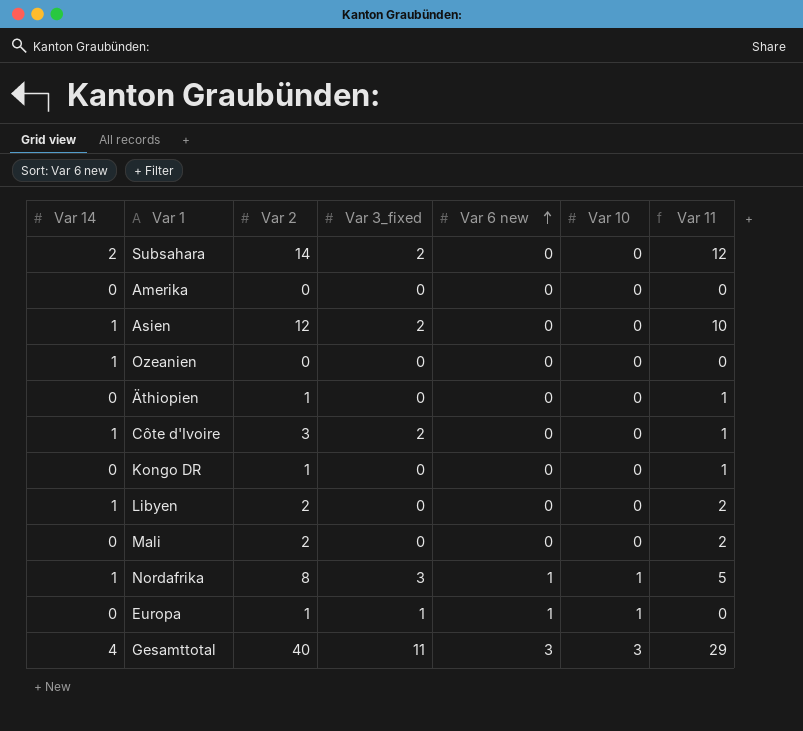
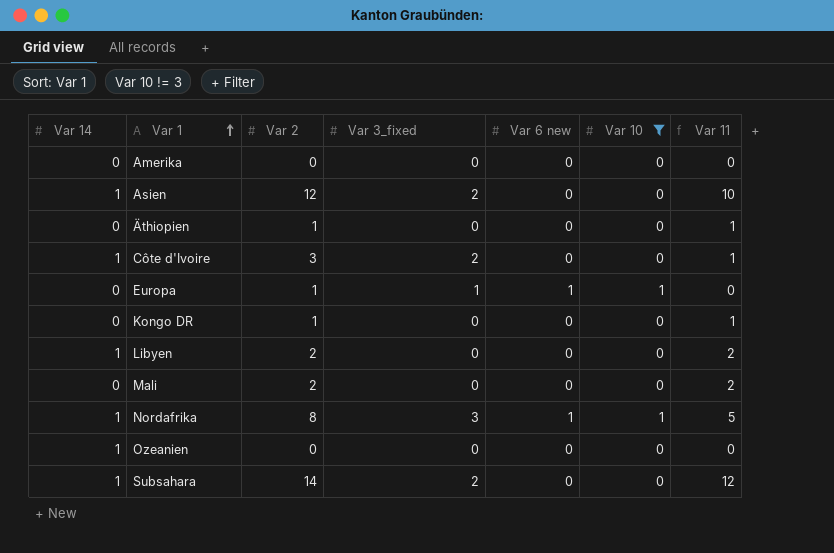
filter: none -> Var 10 != 3
row order: Var 6 new ascending -> Var 1 ascending
Subsahara | Var 14: 2 -> 1

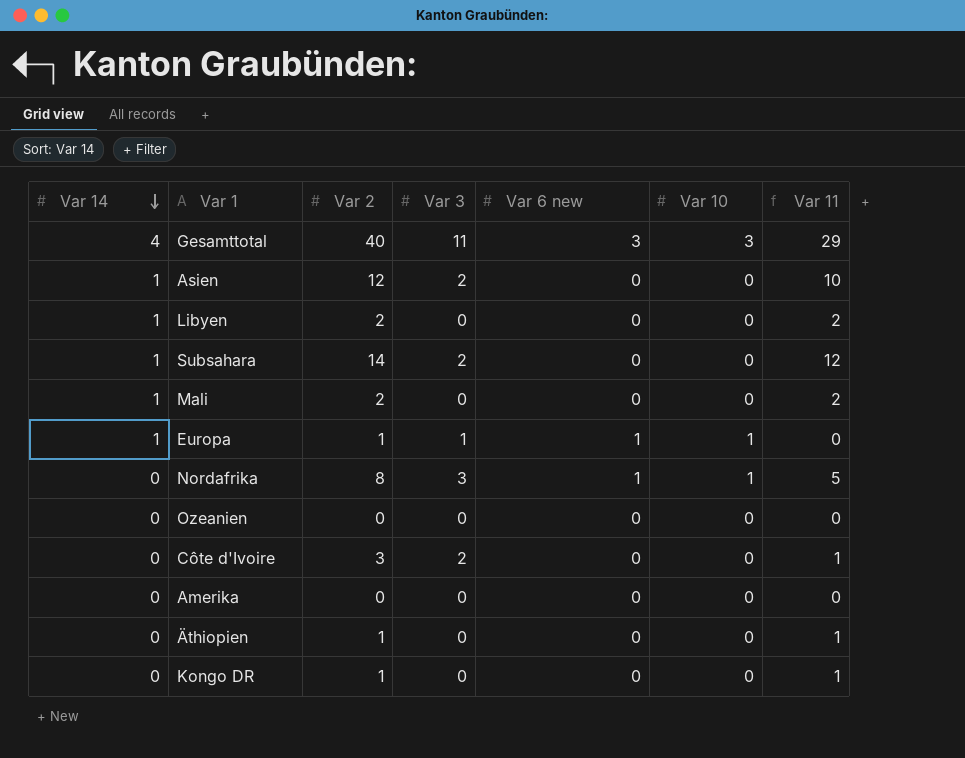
filter: Var 10 != 3 -> none
row order: Var 1 ascending -> Var 14 descending
column name: Var 3_fixed -> Var 3
Mali | Var 14: 0 -> 1
Europa | Var 14: 0 -> 1
Nordafrika | Var 14: 1 -> 0
Ozeanien | Var 14: 1 -> 0
Côte d'Ivoire | Var 14: 1 -> 0

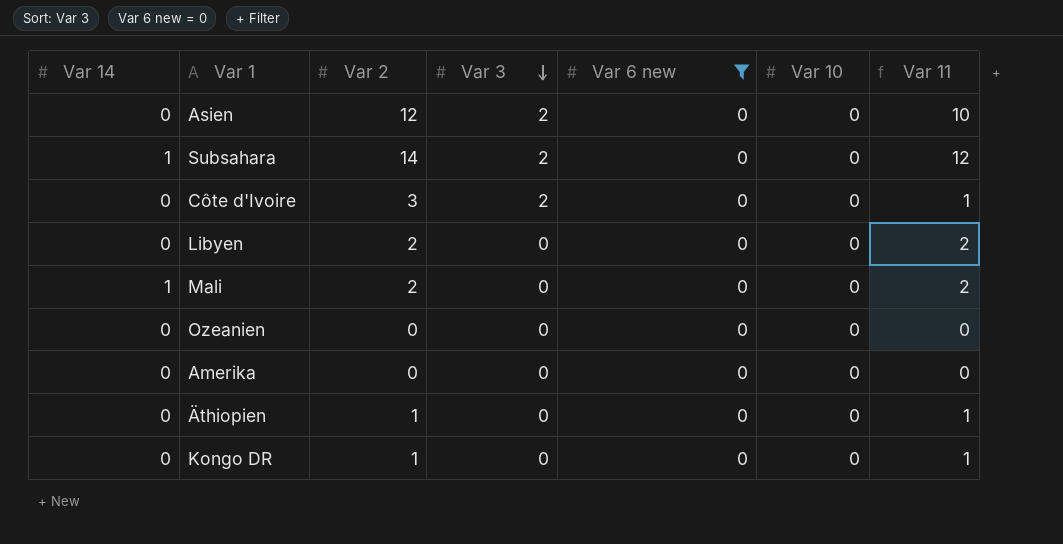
filter: none -> Var 6 new = 0
row order: Var 14 descending -> Var 3 descending
Asien | Var 14: 1 -> 0
Libyen | Var 14: 1 -> 0

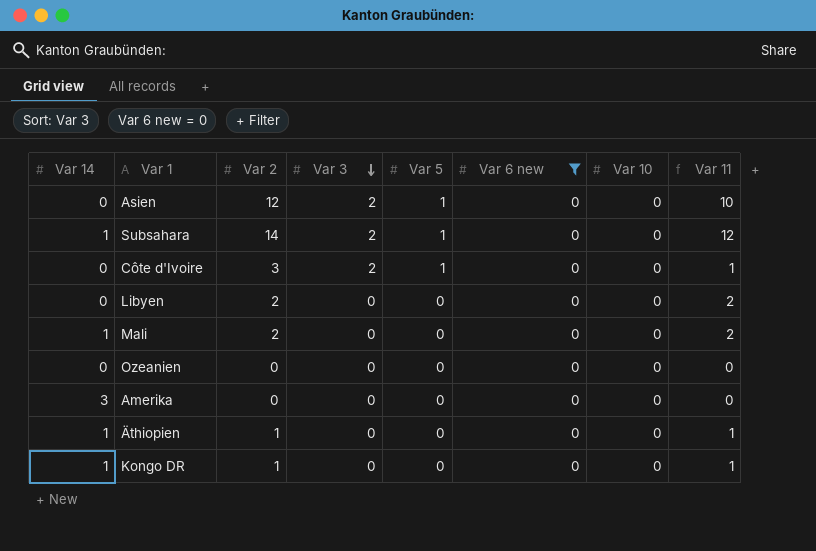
column Var 5 | position: none -> 5
Amerika | Var 14: 0 -> 3
Äthiopien | Var 14: 0 -> 1
Kongo DR | Var 14: 0 -> 1

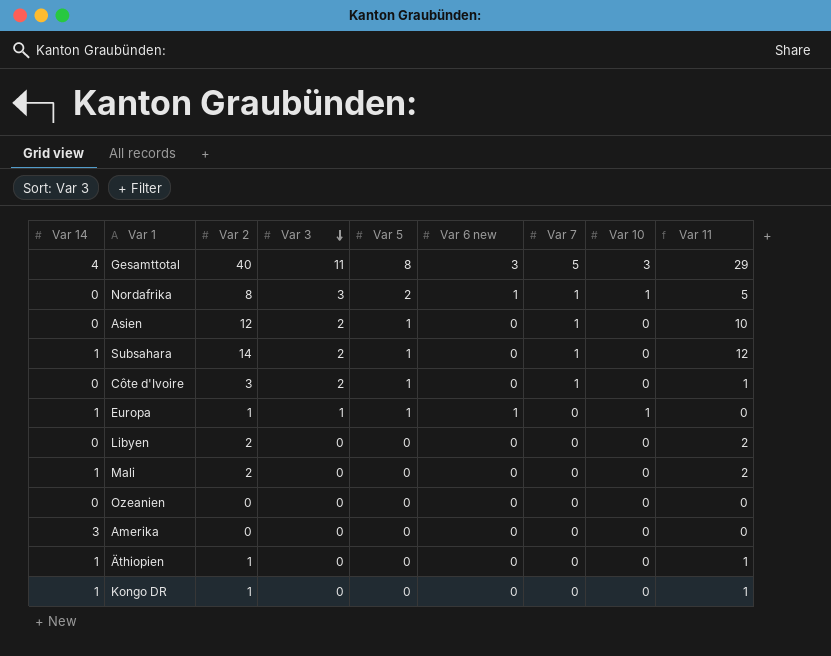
filter: Var 6 new = 0 -> none
column Var 7 | position: none -> 7

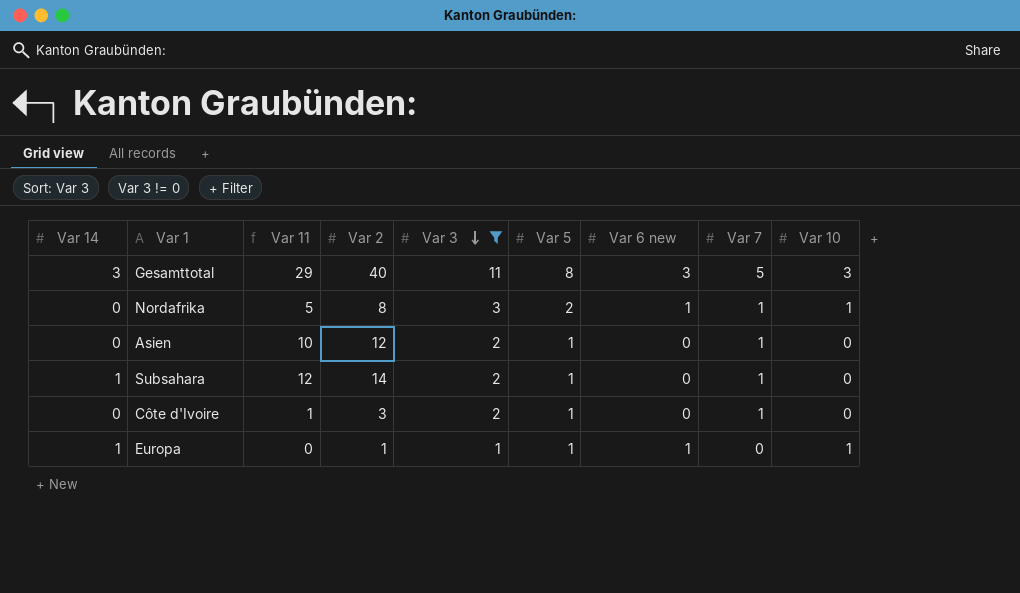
filter: none -> Var 3 != 0
column Var 11 | position: 9 -> 3
Gesamttotal | Var 14: 4 -> 3

